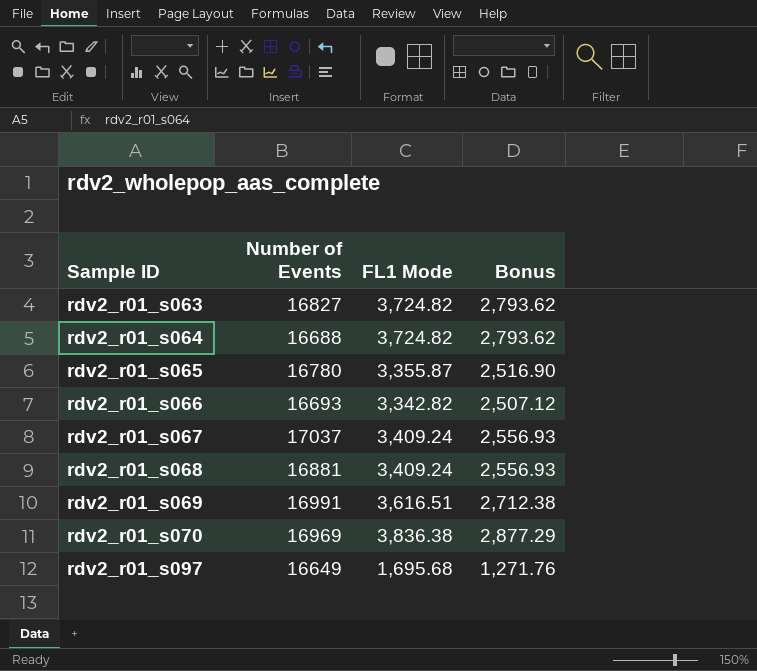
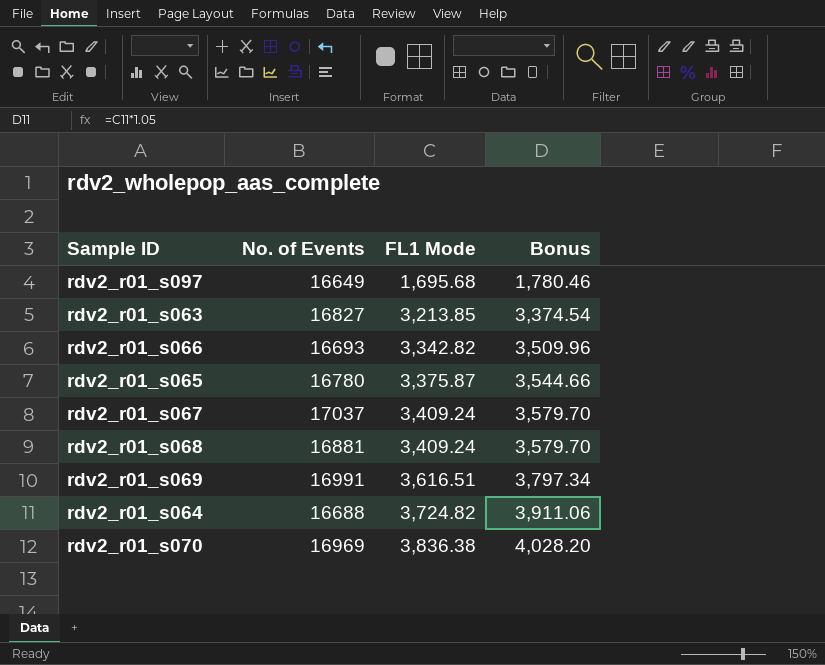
row order: Sample ID ascending -> FL1 Mode ascending
column name: Number of Events -> No. of Events
column Bonus | formula: [FL1 Mode] * 0.75 -> [FL1 Mode] * 1.05
rdv2_r01_s063 | FL1 Mode: 3,724.82 -> 3,213.85
rdv2_r01_s065 | FL1 Mode: 3,355.87 -> 3,375.87

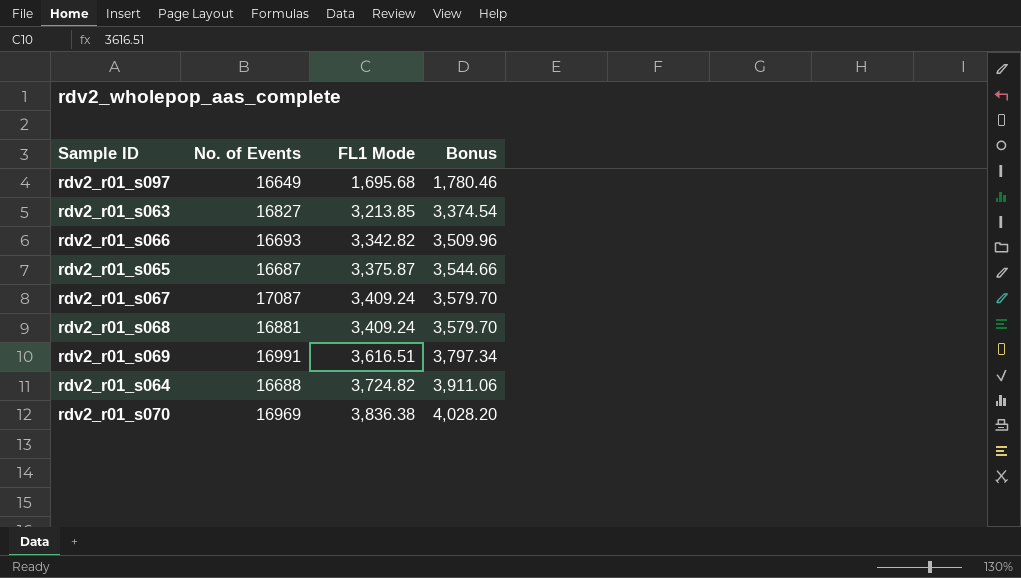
rdv2_r01_s065 | No. of Events: 16780 -> 16687
rdv2_r01_s067 | No. of Events: 17037 -> 17087

